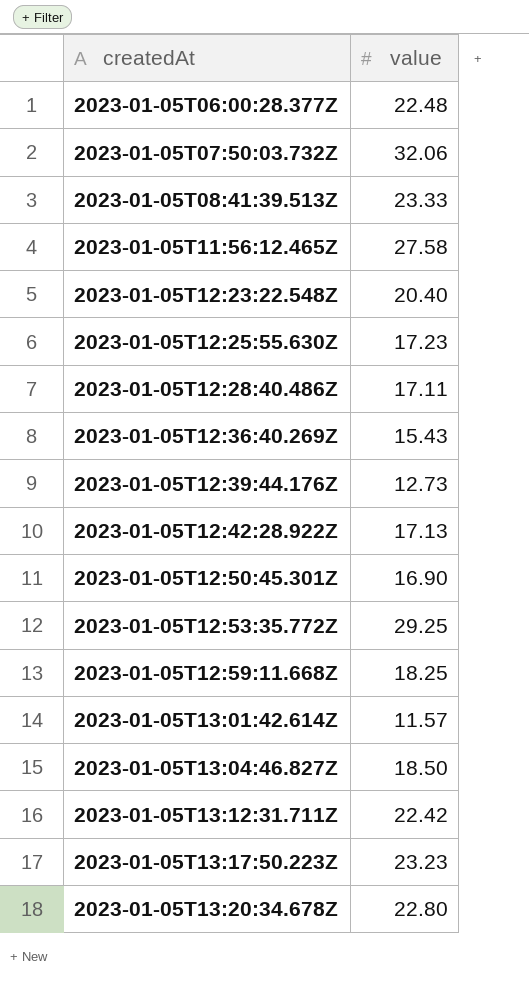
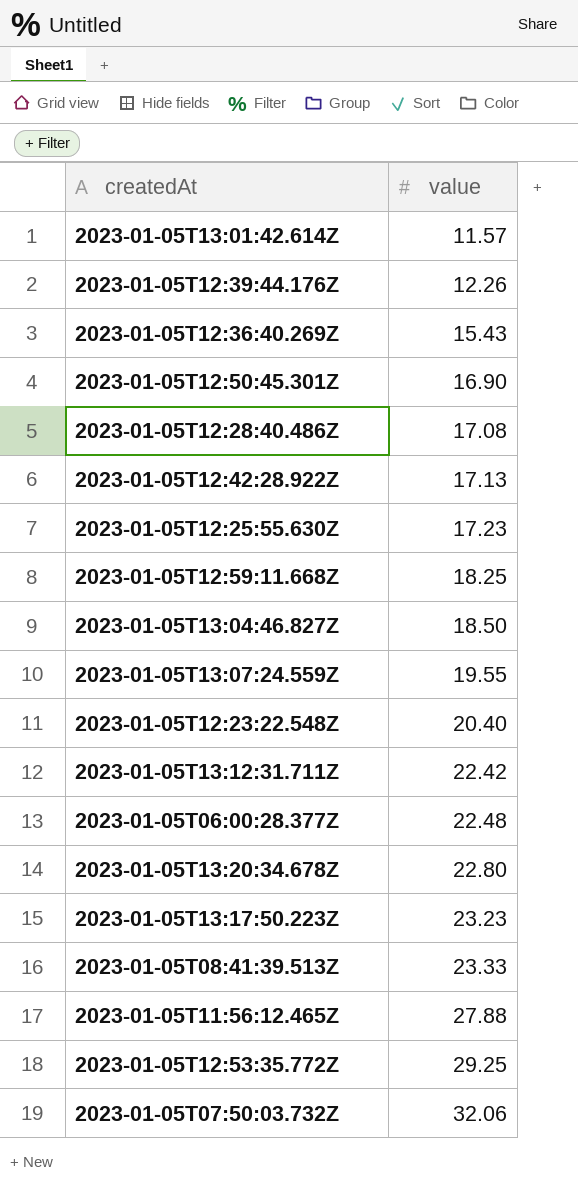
row order: createdAt ascending -> value ascending
2023-01-05T12:39:44.176Z | value: 12.73 -> 12.26
2023-01-05T12:28:40.486Z | value: 17.11 -> 17.08
row 2023-01-05T13:07:24.559Z: none -> 19.55
2023-01-05T11:56:12.465Z | value: 27.58 -> 27.88

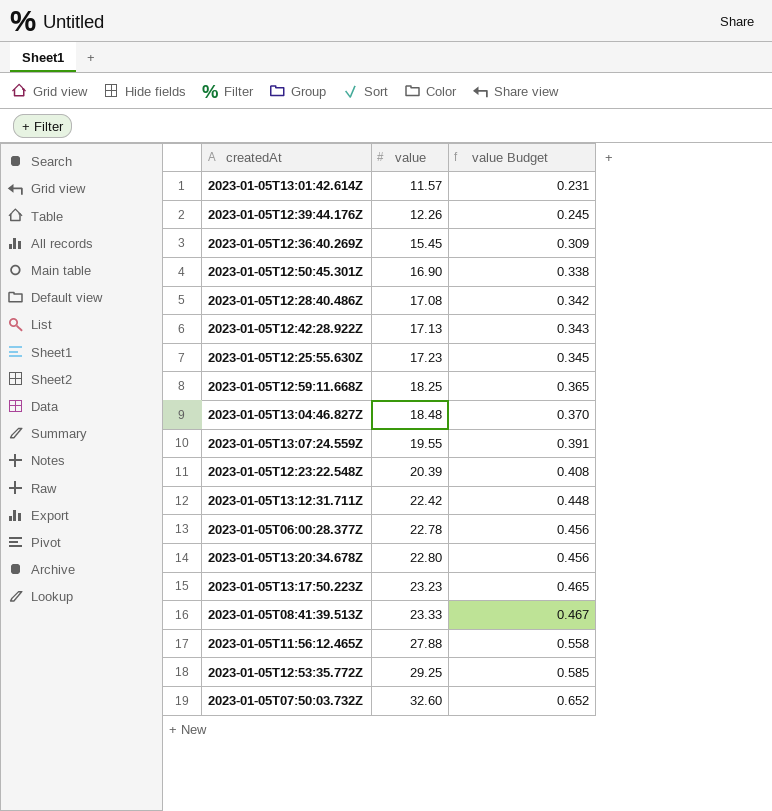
column value Budget | formula: none -> [value] * 0.02
2023-01-05T12:36:40.269Z | value: 15.43 -> 15.45
2023-01-05T13:04:46.827Z | value: 18.50 -> 18.48
2023-01-05T12:23:22.548Z | value: 20.40 -> 20.39
2023-01-05T06:00:28.377Z | value: 22.48 -> 22.78
2023-01-05T07:50:03.732Z | value: 32.06 -> 32.60

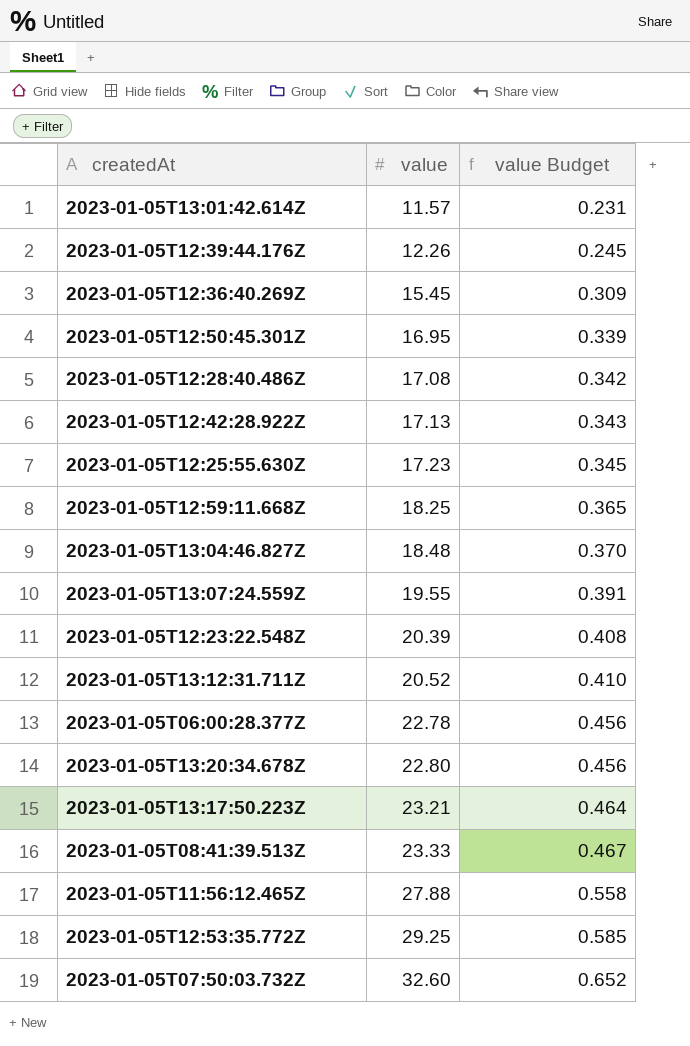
2023-01-05T12:50:45.301Z | value: 16.90 -> 16.95
2023-01-05T12:50:45.301Z | value Budget: 0.338 -> 0.339
2023-01-05T13:12:31.711Z | value: 22.42 -> 20.52
2023-01-05T13:12:31.711Z | value Budget: 0.448 -> 0.410
2023-01-05T13:17:50.223Z | value: 23.23 -> 23.21
2023-01-05T13:17:50.223Z | value Budget: 0.465 -> 0.464

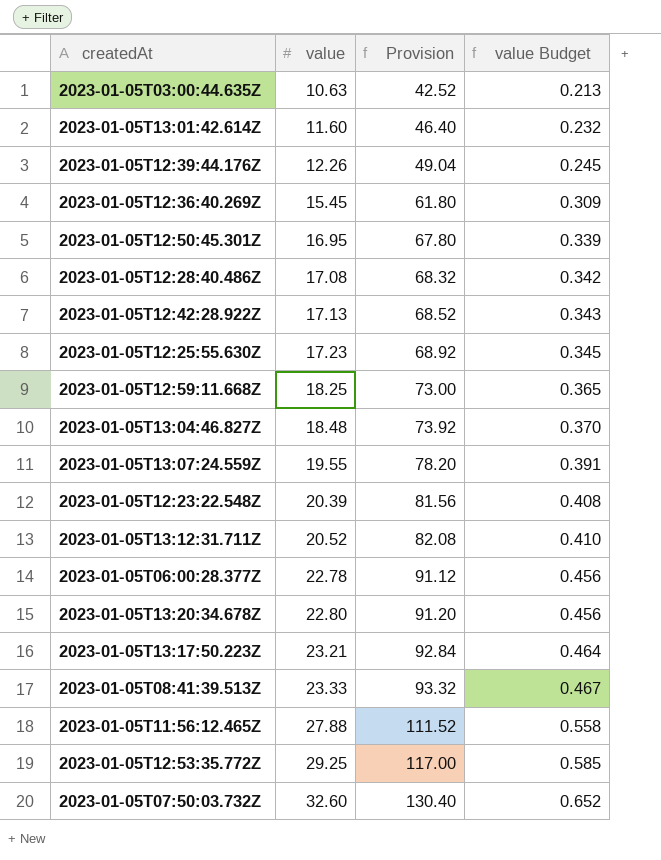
column Provision | formula: none -> [value] * 4
row 2023-01-05T03:00:44.635Z: none -> 10.63 | 42.52 | 0.213
2023-01-05T13:01:42.614Z | value: 11.57 -> 11.60
2023-01-05T13:01:42.614Z | value Budget: 0.231 -> 0.232

